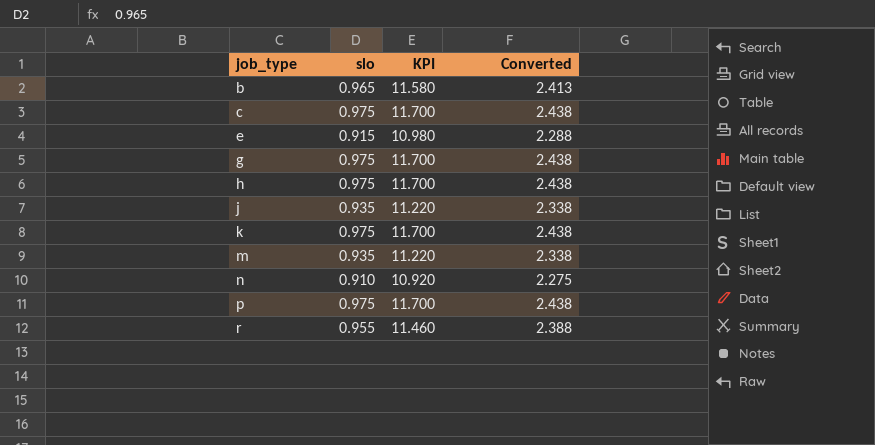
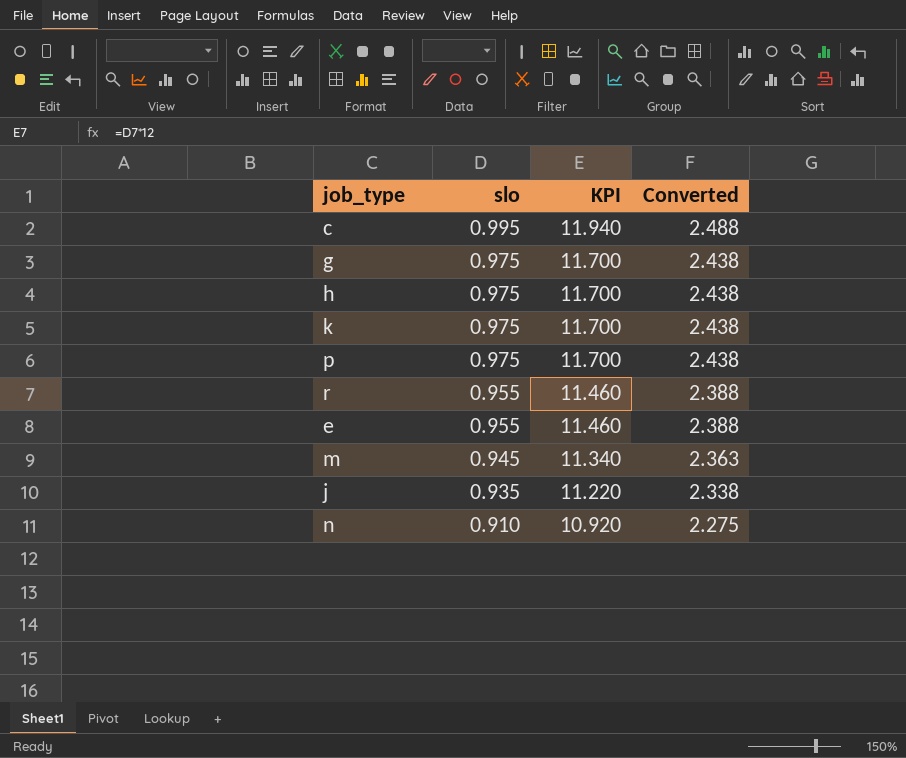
row order: job_type ascending -> slo descending
row b: 0.965 | 11.580 | 2.413 -> none
c | slo: 0.975 -> 0.995
c | KPI: 11.700 -> 11.940
c | Converted: 2.438 -> 2.488
e | slo: 0.915 -> 0.955
e | KPI: 10.980 -> 11.460
e | Converted: 2.288 -> 2.388
m | slo: 0.935 -> 0.945
m | KPI: 11.220 -> 11.340
m | Converted: 2.338 -> 2.363

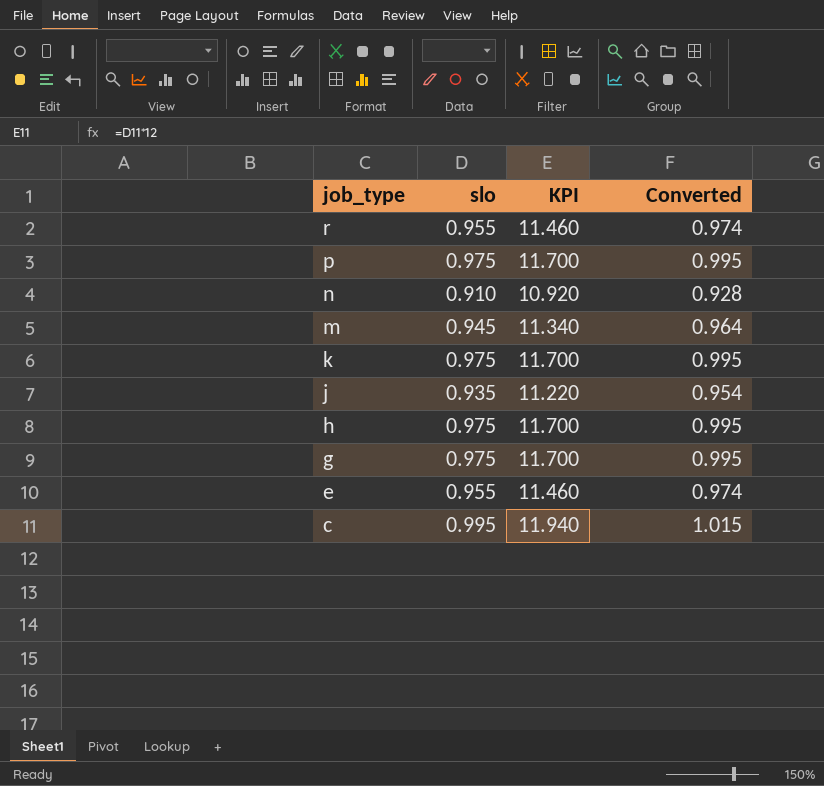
row order: slo descending -> job_type descending
column Converted | formula: [slo] * 2.5 -> [slo] * 1.02

